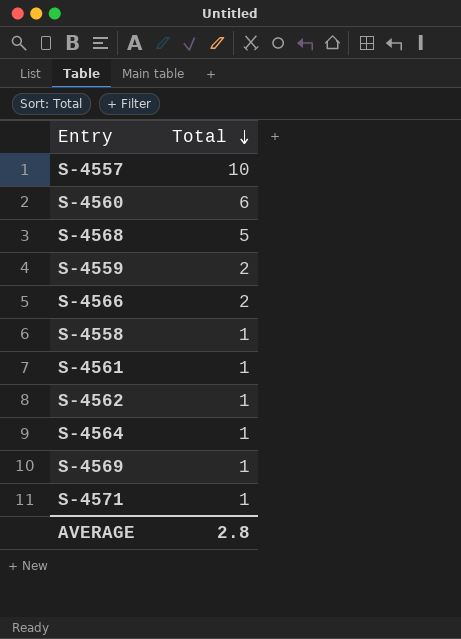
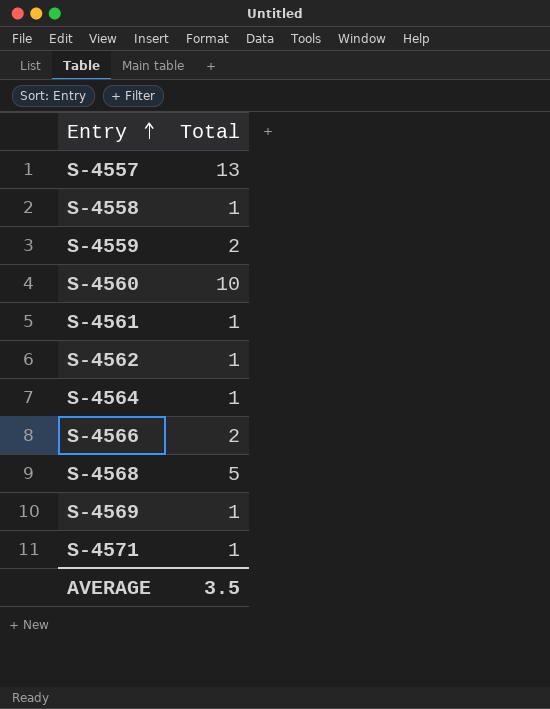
row order: Total descending -> Entry ascending
S-4557 | Total: 10 -> 13
S-4560 | Total: 6 -> 10
AVERAGE | Total: 2.8 -> 3.5

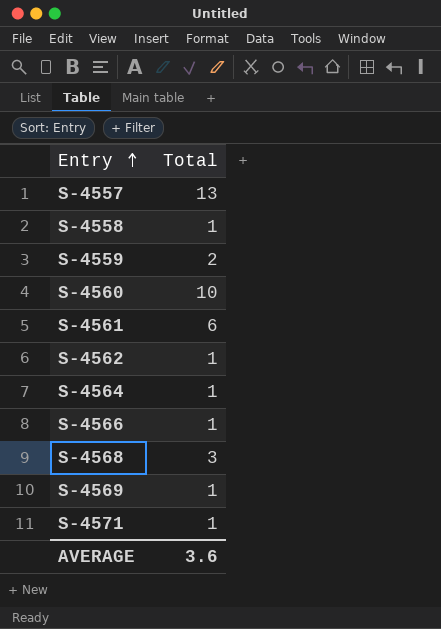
S-4561 | Total: 1 -> 6
S-4566 | Total: 2 -> 1
S-4568 | Total: 5 -> 3
AVERAGE | Total: 3.5 -> 3.6

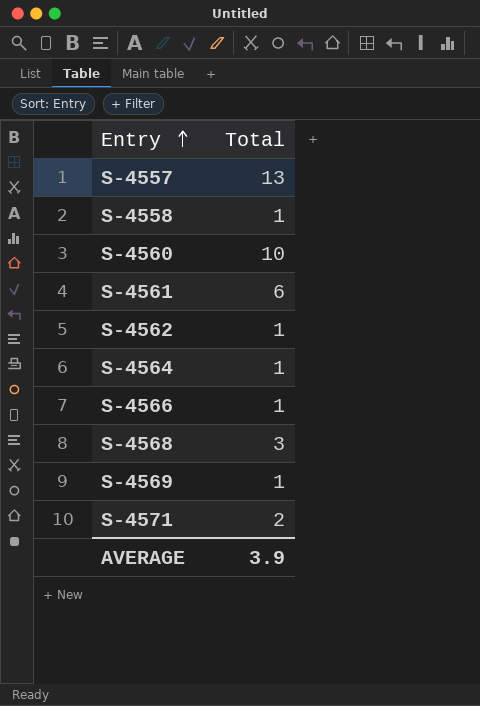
row S-4559: 2 -> none
S-4571 | Total: 1 -> 2
AVERAGE | Total: 3.6 -> 3.9

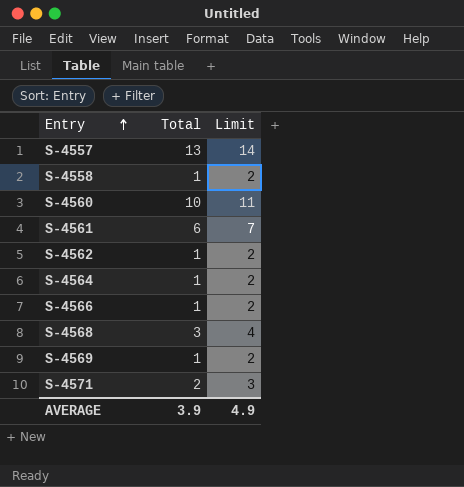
column Limit | formula: none -> [Total] + 1

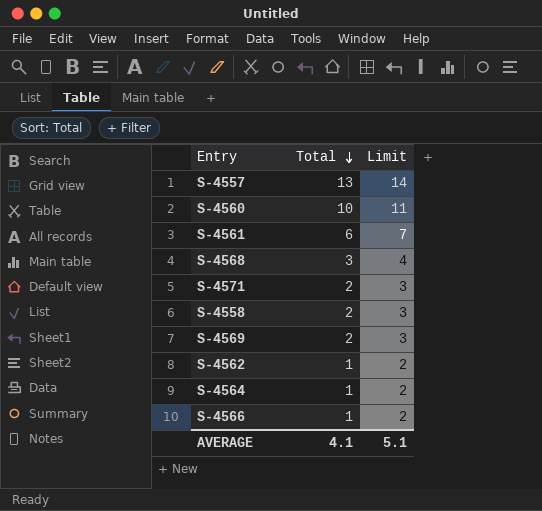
row order: Entry ascending -> Total descending
S-4558 | Total: 1 -> 2
S-4558 | Limit: 2 -> 3
S-4569 | Total: 1 -> 2
S-4569 | Limit: 2 -> 3
AVERAGE | Total: 3.9 -> 4.1
AVERAGE | Limit: 4.9 -> 5.1

